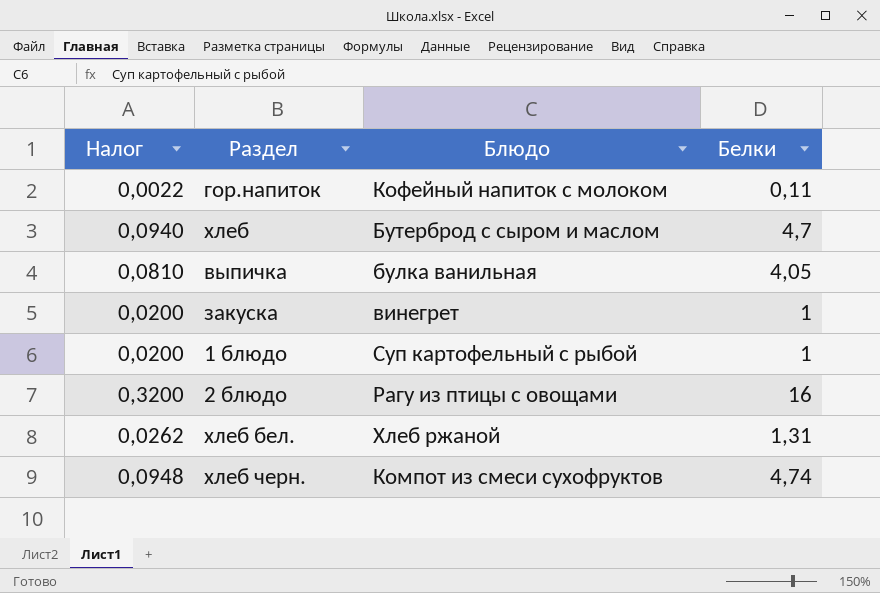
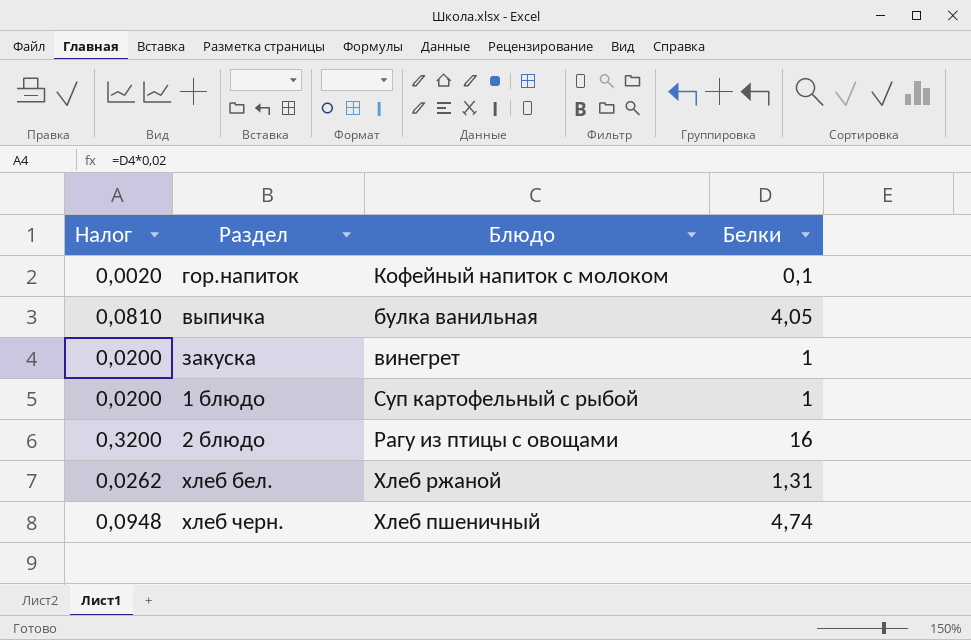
row хлеб: 0,0940 | Бутерброд с сыром и маслом | 4,7 -> none
гор.напиток | Налог: 0,0022 -> 0,0020
гор.напиток | Белки: 0,11 -> 0,1
хлеб черн. | Блюдо: Компот из смеси сухофруктов -> Хлеб пшеничный

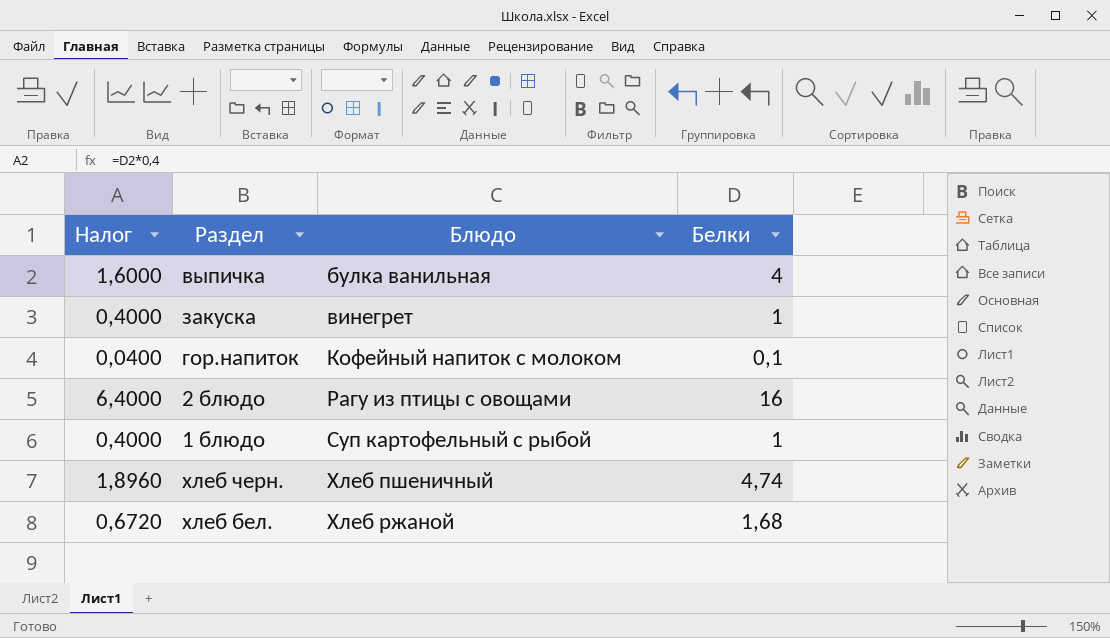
row order: none -> Блюдо ascending
column Налог | formula: [Белки] * 0,02 -> [Белки] * 0,4
выпичка | Белки: 4,05 -> 4
хлеб бел. | Белки: 1,31 -> 1,68

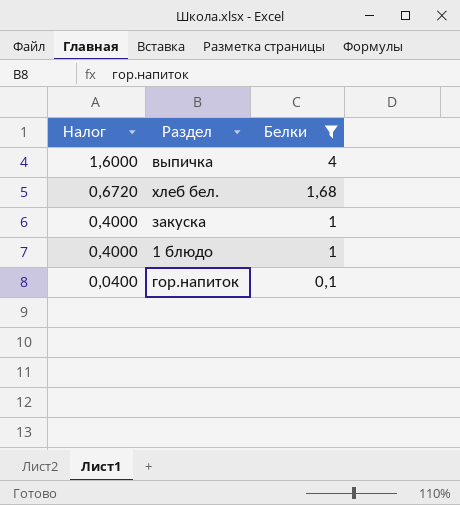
filter: none -> Белки <= 4
row order: Блюдо ascending -> Налог descending
column Блюдо | position: 3 -> none

